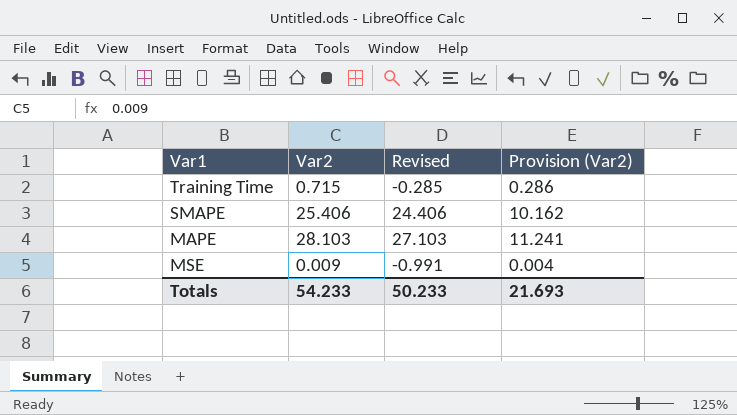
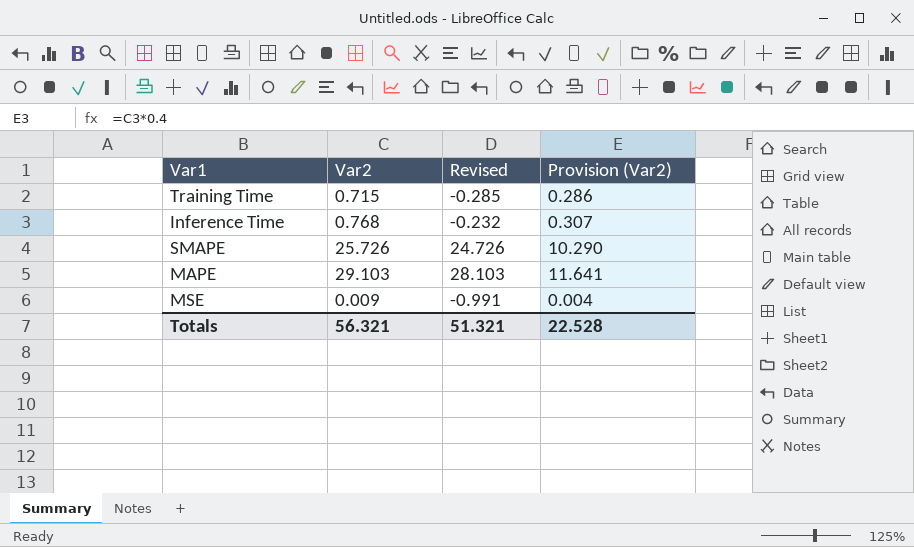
row Inference Time: none -> 0.768 | -0.232 | 0.307
SMAPE | Var2: 25.406 -> 25.726
SMAPE | Revised: 24.406 -> 24.726
SMAPE | Provision (Var2): 10.162 -> 10.290
MAPE | Var2: 28.103 -> 29.103
MAPE | Revised: 27.103 -> 28.103
MAPE | Provision (Var2): 11.241 -> 11.641
Totals | Var2: 54.233 -> 56.321
Totals | Revised: 50.233 -> 51.321
Totals | Provision (Var2): 21.693 -> 22.528

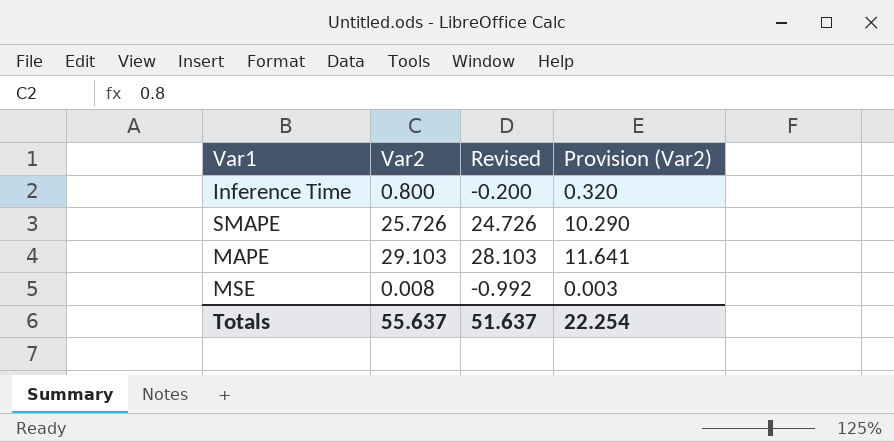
row Training Time: 0.715 | -0.285 | 0.286 -> none
Inference Time | Var2: 0.768 -> 0.800
Inference Time | Revised: -0.232 -> -0.200
Inference Time | Provision (Var2): 0.307 -> 0.320
MSE | Var2: 0.009 -> 0.008
MSE | Revised: -0.991 -> -0.992
MSE | Provision (Var2): 0.004 -> 0.003
Totals | Var2: 56.321 -> 55.637
Totals | Revised: 51.321 -> 51.637
Totals | Provision (Var2): 22.528 -> 22.254

